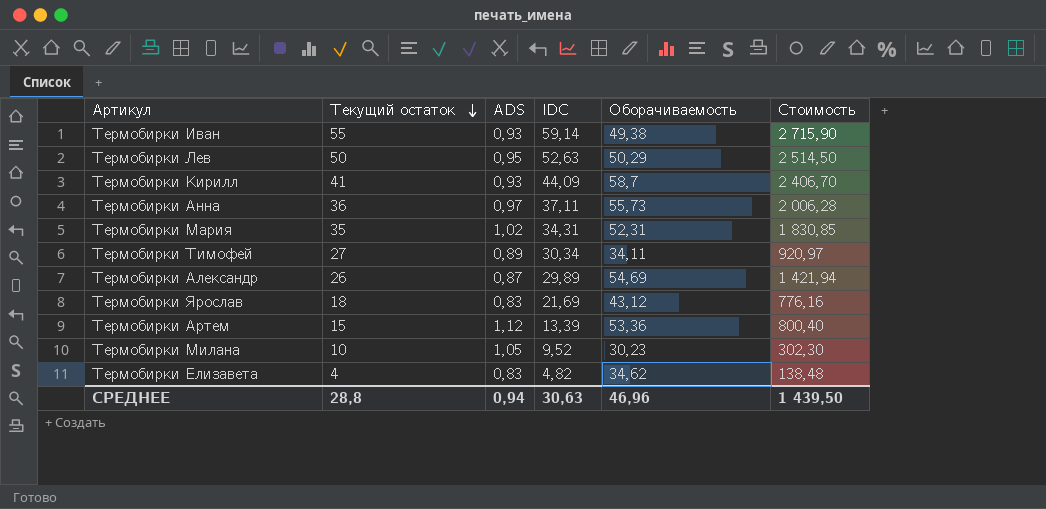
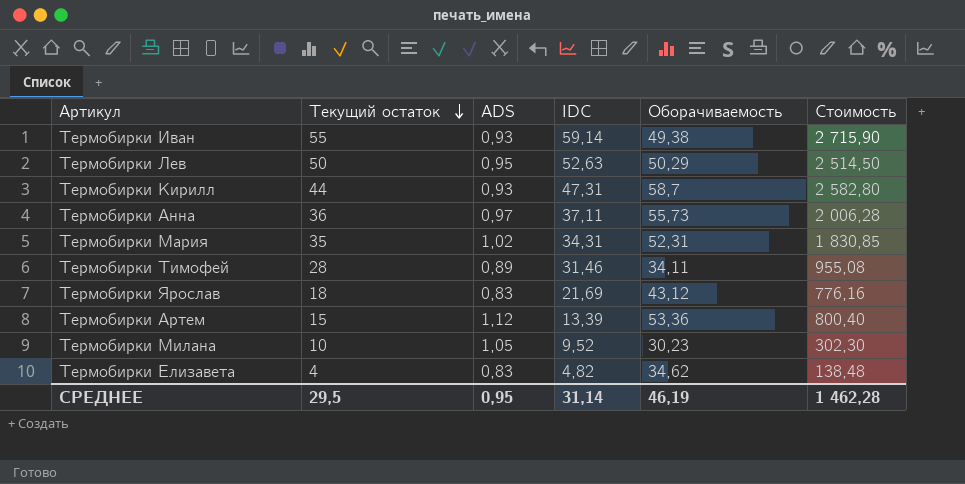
row Термобирки Александр: 26 | 0,87 | 29,89 | 54,69 | 1 421,94 -> none
Термобирки Кирилл | Текущий остаток: 41 -> 44
Термобирки Кирилл | IDC: 44,09 -> 47,31
Термобирки Кирилл | Стоимость: 2 406,70 -> 2 582,80
Термобирки Тимофей | Текущий остаток: 27 -> 28
Термобирки Тимофей | IDC: 30,34 -> 31,46
Термобирки Тимофей | Стоимость: 920,97 -> 955,08
СРЕДНЕЕ | Текущий остаток: 28,8 -> 29,5
СРЕДНЕЕ | ADS: 0,94 -> 0,95
СРЕДНЕЕ | IDC: 30,63 -> 31,14
СРЕДНЕЕ | Оборачиваемость: 46,96 -> 46,19
СРЕДНЕЕ | Стоимость: 1 439,50 -> 1 462,28

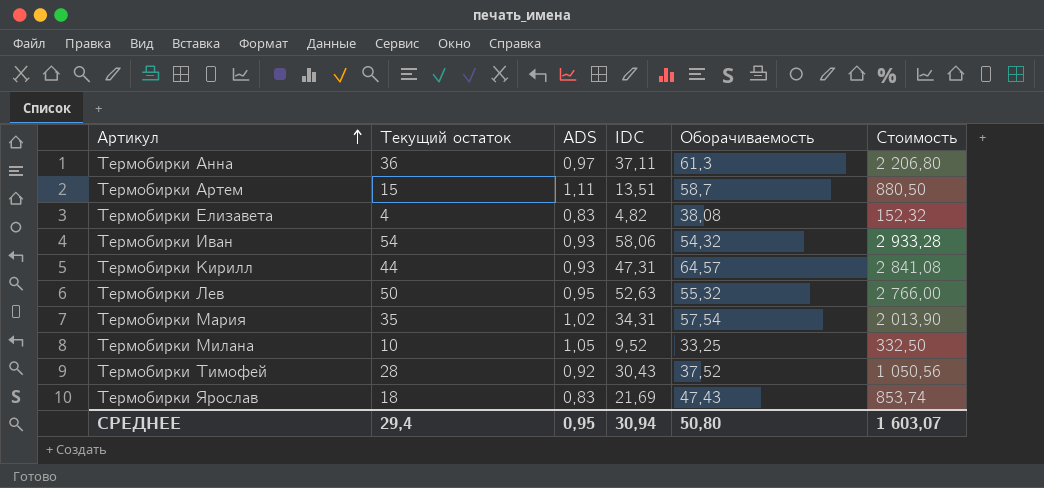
row order: Текущий остаток descending -> Артикул ascending
Термобирки Анна | Оборачиваемость: 55,73 -> 61,3
Термобирки Анна | Стоимость: 2 006,28 -> 2 206,80
Термобирки Артем | ADS: 1,12 -> 1,11
Термобирки Артем | IDC: 13,39 -> 13,51
Термобирки Артем | Оборачиваемость: 53,36 -> 58,7
Термобирки Артем | Стоимость: 800,40 -> 880,50
Термобирки Елизавета | Оборачиваемость: 34,62 -> 38,08
Термобирки Елизавета | Стоимость: 138,48 -> 152,32
Термобирки Иван | Текущий остаток: 55 -> 54
Термобирки Иван | IDC: 59,14 -> 58,06
Термобирки Иван | Оборачиваемость: 49,38 -> 54,32
Термобирки Иван | Стоимость: 2 715,90 -> 2 933,28
Термобирки Кирилл | Оборачиваемость: 58,7 -> 64,57
Термобирки Кирилл | Стоимость: 2 582,80 -> 2 841,08
Термобирки Лев | Оборачиваемость: 50,29 -> 55,32
Термобирки Лев | Стоимость: 2 514,50 -> 2 766,00
Термобирки Мария | Оборачиваемость: 52,31 -> 57,54
Термобирки Мария | Стоимость: 1 830,85 -> 2 013,90
Термобирки Милана | Оборачиваемость: 30,23 -> 33,25
Термобирки Милана | Стоимость: 302,30 -> 332,50
Термобирки Тимофей | ADS: 0,89 -> 0,92
Термобирки Тимофей | IDC: 31,46 -> 30,43
Термобирки Тимофей | Оборачиваемость: 34,11 -> 37,52
Термобирки Тимофей | Стоимость: 955,08 -> 1 050,56
Термобирки Ярослав | Оборачиваемость: 43,12 -> 47,43
Термобирки Ярослав | Стоимость: 776,16 -> 853,74
СРЕДНЕЕ | Текущий остаток: 29,5 -> 29,4
СРЕДНЕЕ | IDC: 31,14 -> 30,94
СРЕДНЕЕ | Оборачиваемость: 46,19 -> 50,80
СРЕДНЕЕ | Стоимость: 1 462,28 -> 1 603,07

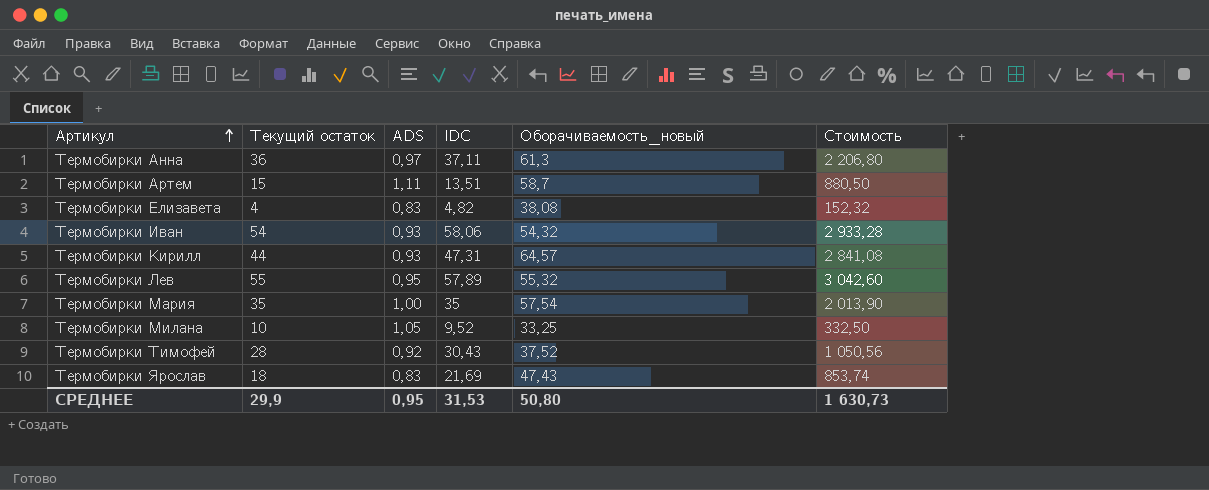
column name: Оборачиваемость -> Оборачиваемость_новый
Термобирки Лев | Текущий остаток: 50 -> 55
Термобирки Лев | IDC: 52,63 -> 57,89
Термобирки Лев | Стоимость: 2 766,00 -> 3 042,60
Термобирки Мария | ADS: 1,02 -> 1,00
Термобирки Мария | IDC: 34,31 -> 35
СРЕДНЕЕ | Текущий остаток: 29,4 -> 29,9
СРЕДНЕЕ | IDC: 30,94 -> 31,53
СРЕДНЕЕ | Стоимость: 1 603,07 -> 1 630,73

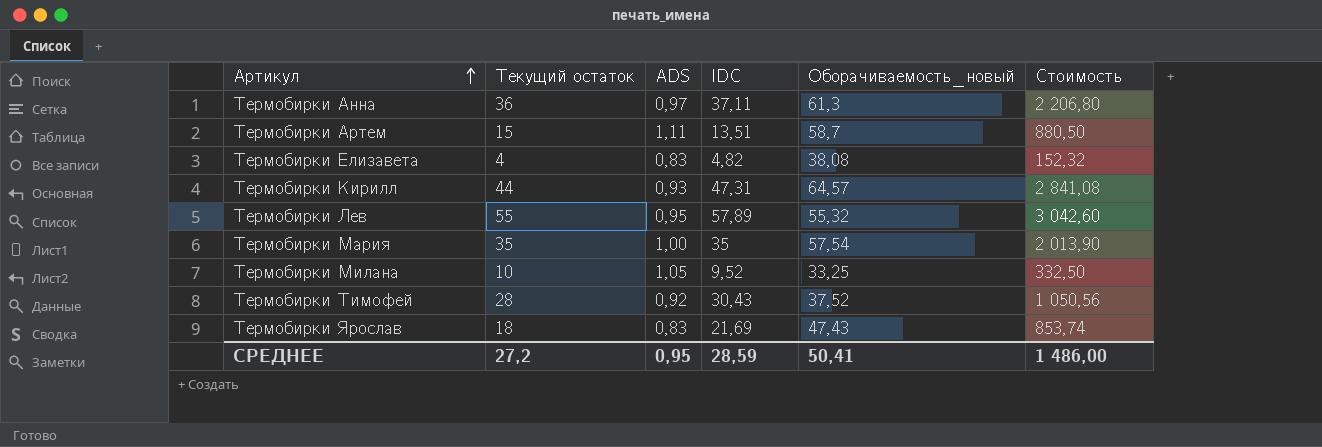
row Термобирки Иван: 54 | 0,93 | 58,06 | 54,32 | 2 933,28 -> none
СРЕДНЕЕ | Текущий остаток: 29,9 -> 27,2
СРЕДНЕЕ | IDC: 31,53 -> 28,59
СРЕДНЕЕ | Оборачиваемость_новый: 50,80 -> 50,41
СРЕДНЕЕ | Стоимость: 1 630,73 -> 1 486,00

